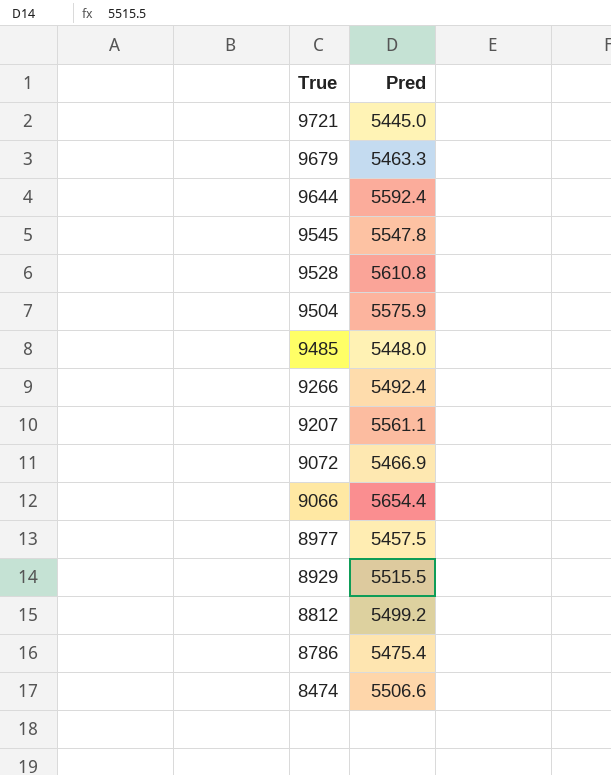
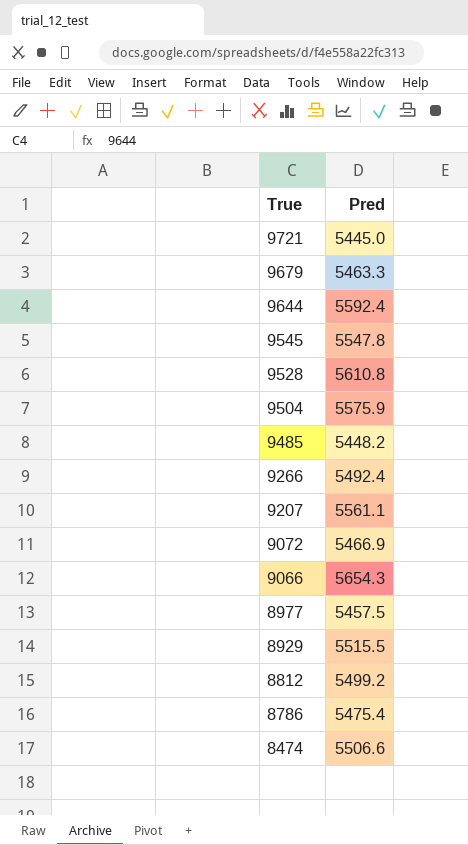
9485 | Pred: 5448.0 -> 5448.2
9066 | Pred: 5654.4 -> 5654.3

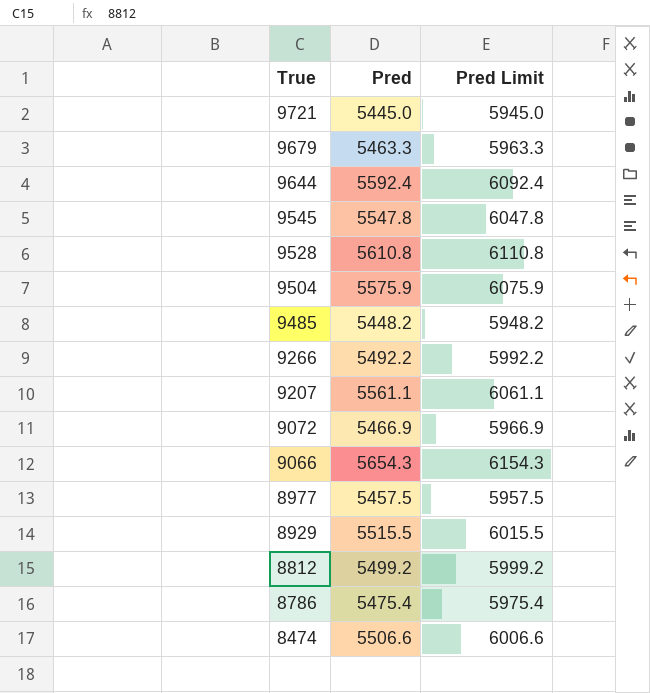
column Pred Limit | formula: none -> [Pred] + 500
9266 | Pred: 5492.4 -> 5492.2

